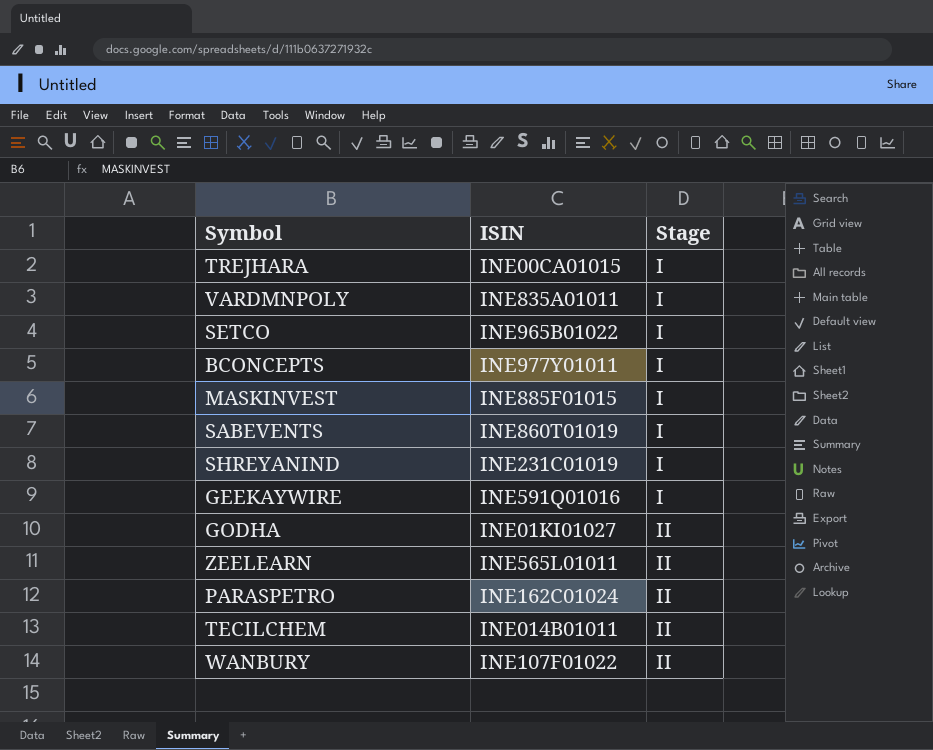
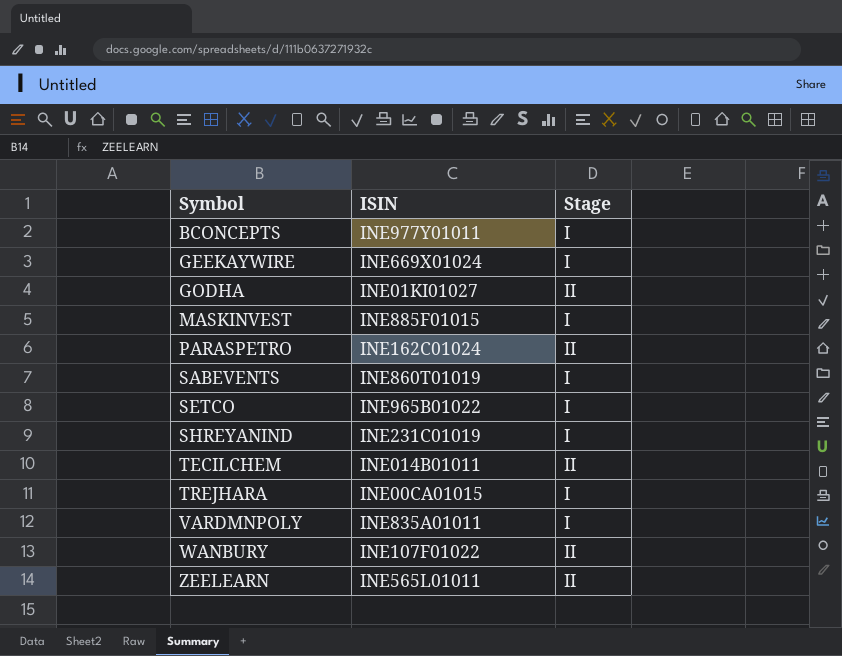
row order: Stage ascending -> Symbol ascending
GEEKAYWIRE | ISIN: INE591Q01016 -> INE669X01024

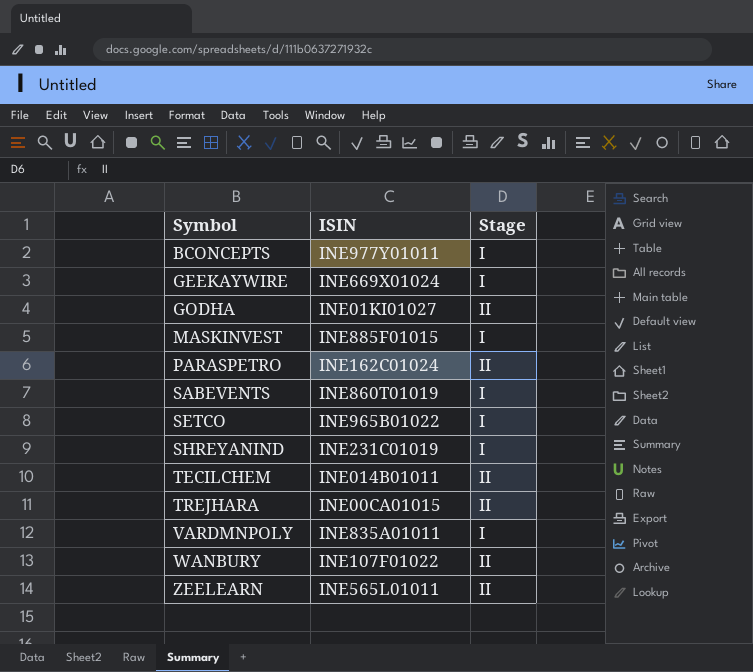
TREJHARA | Stage: I -> II

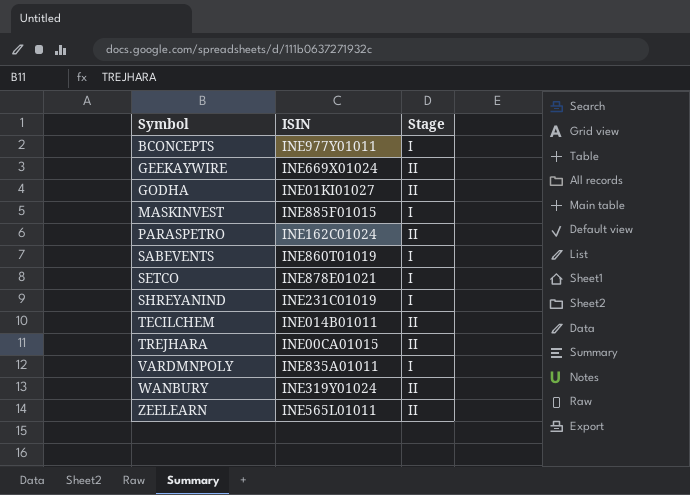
GEEKAYWIRE | Stage: I -> II
SETCO | ISIN: INE965B01022 -> INE878E01021
WANBURY | ISIN: INE107F01022 -> INE319Y01024

